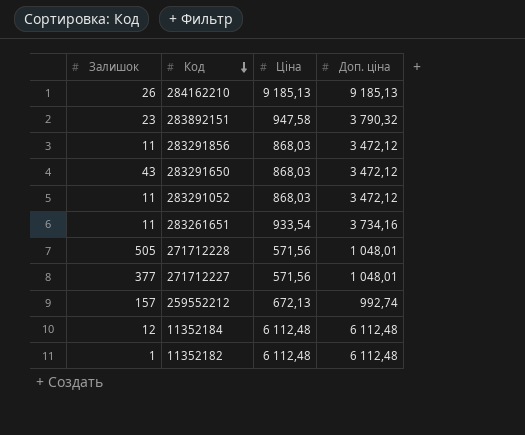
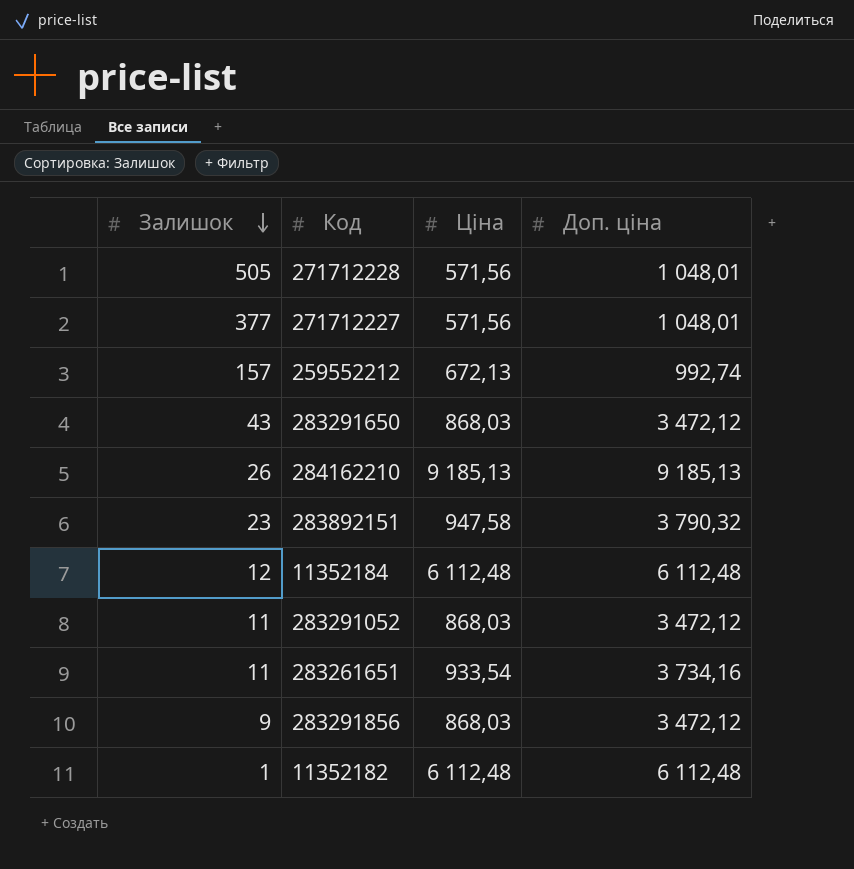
row order: Код descending -> Залишок descending
283291856 | Залишок: 11 -> 9

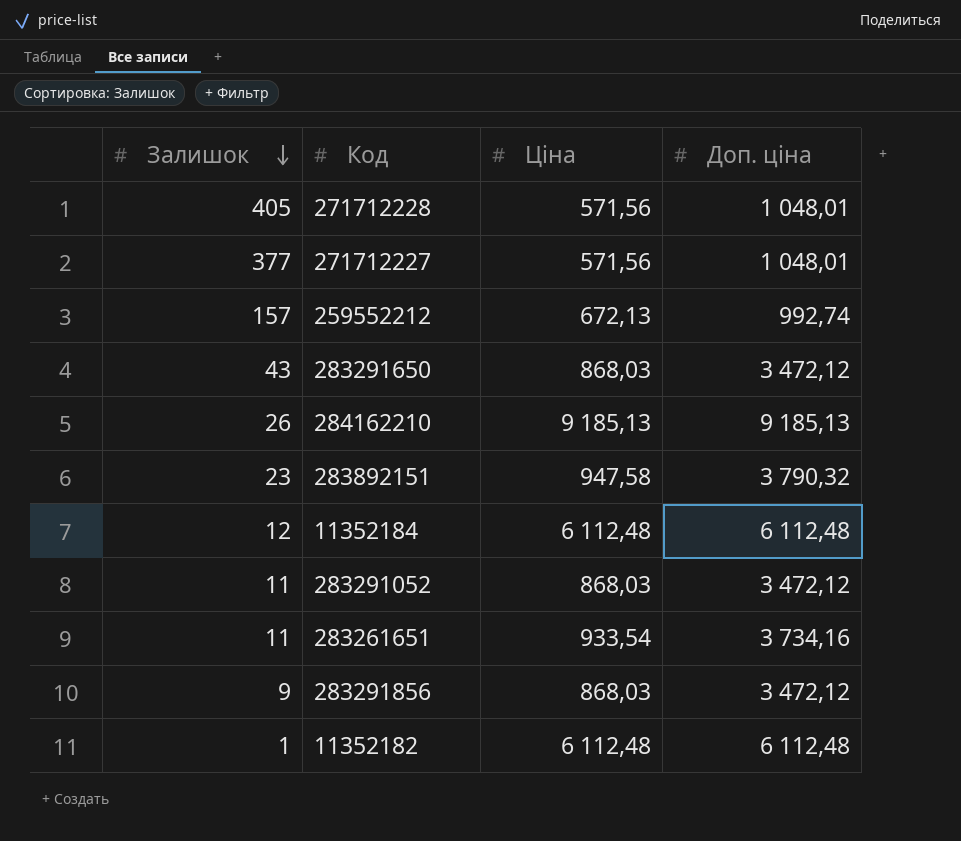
271712228 | Залишок: 505 -> 405

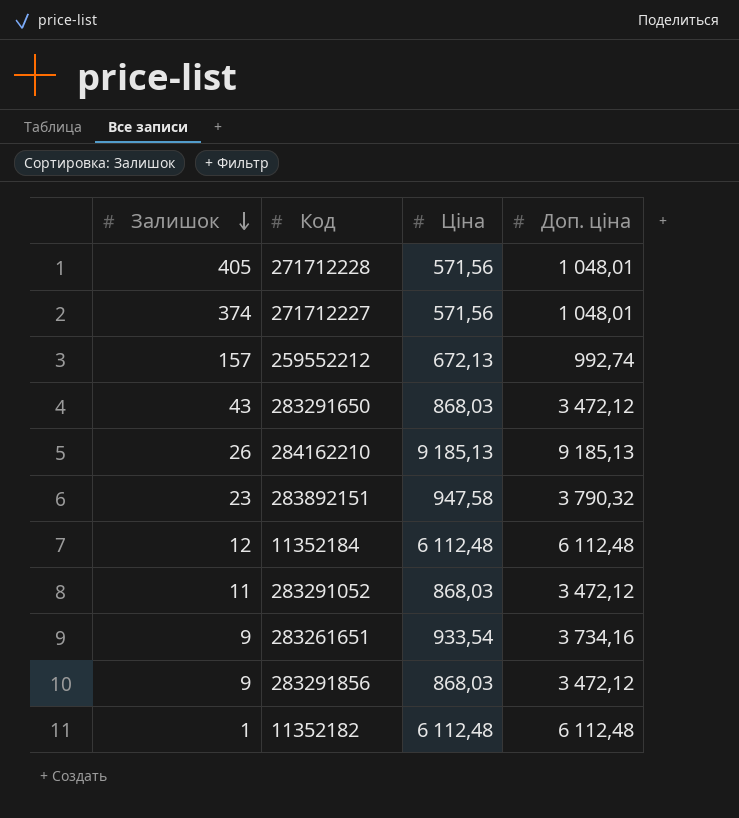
271712227 | Залишок: 377 -> 374
283261651 | Залишок: 11 -> 9

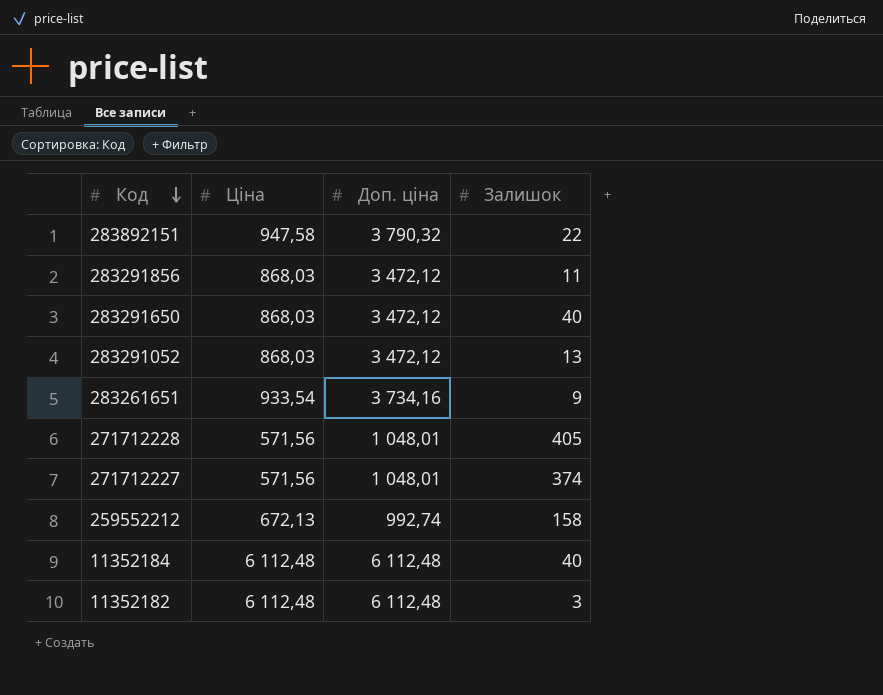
row order: Залишок descending -> Код descending
column Залишок | position: 1 -> 4
row 284162210: 26 | 9 185,13 | 9 185,13 -> none
283892151 | Залишок: 23 -> 22
283291856 | Залишок: 9 -> 11
283291650 | Залишок: 43 -> 40
283291052 | Залишок: 11 -> 13
259552212 | Залишок: 157 -> 158
11352184 | Залишок: 12 -> 40
11352182 | Залишок: 1 -> 3

